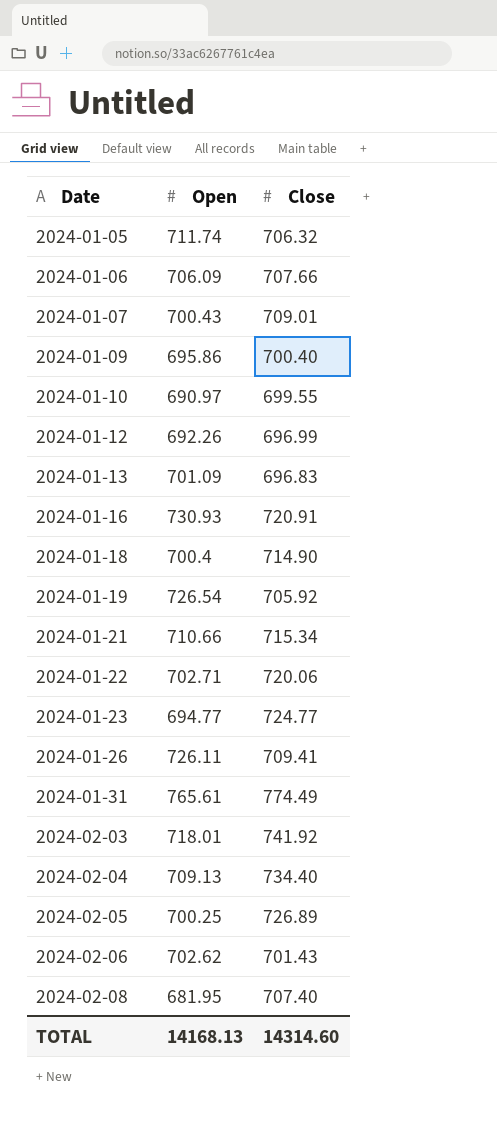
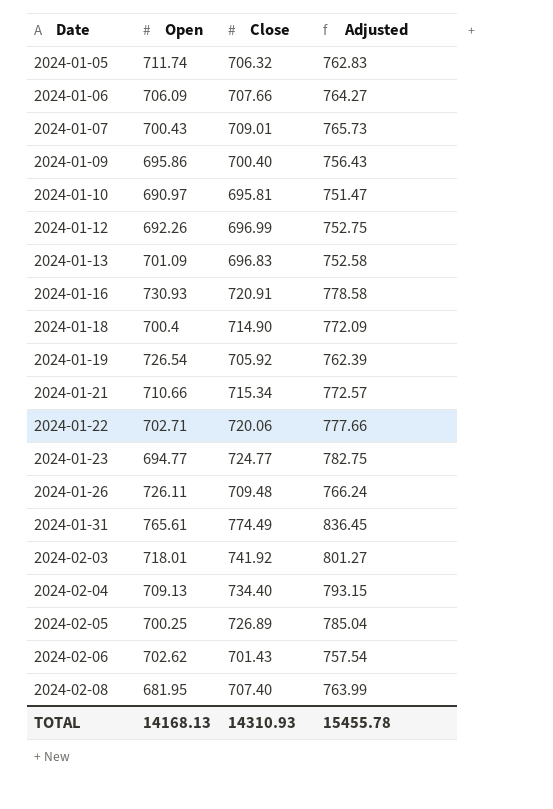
column Adjusted | formula: none -> [Close] * 1.08
2024-01-10 | Close: 699.55 -> 695.81
2024-01-26 | Close: 709.41 -> 709.48
TOTAL | Close: 14314.60 -> 14310.93

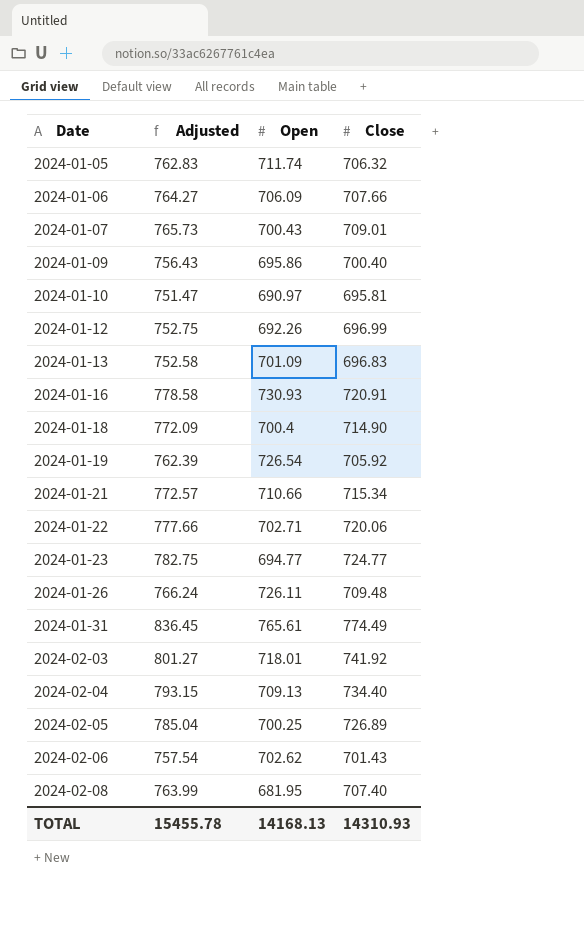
column Adjusted | position: 4 -> 2

